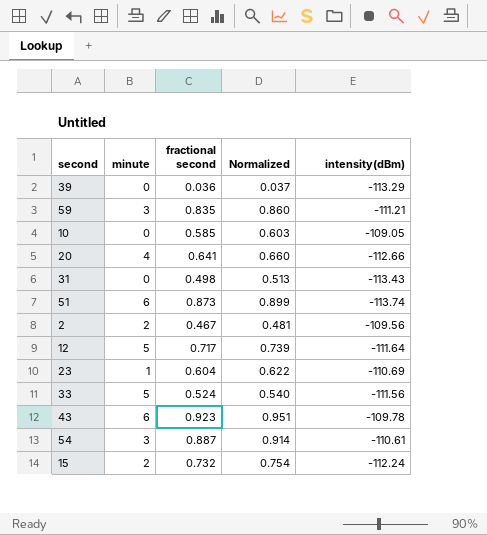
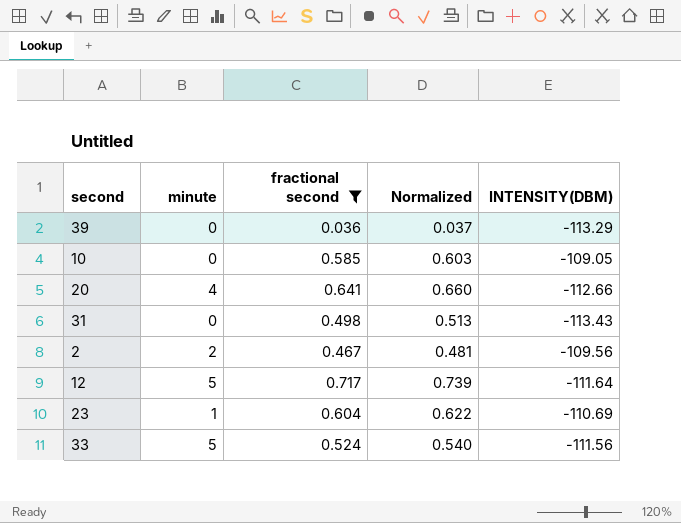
filter: none -> fractional second <= 0.717
column name: intensity(dBm) -> INTENSITY(DBM)

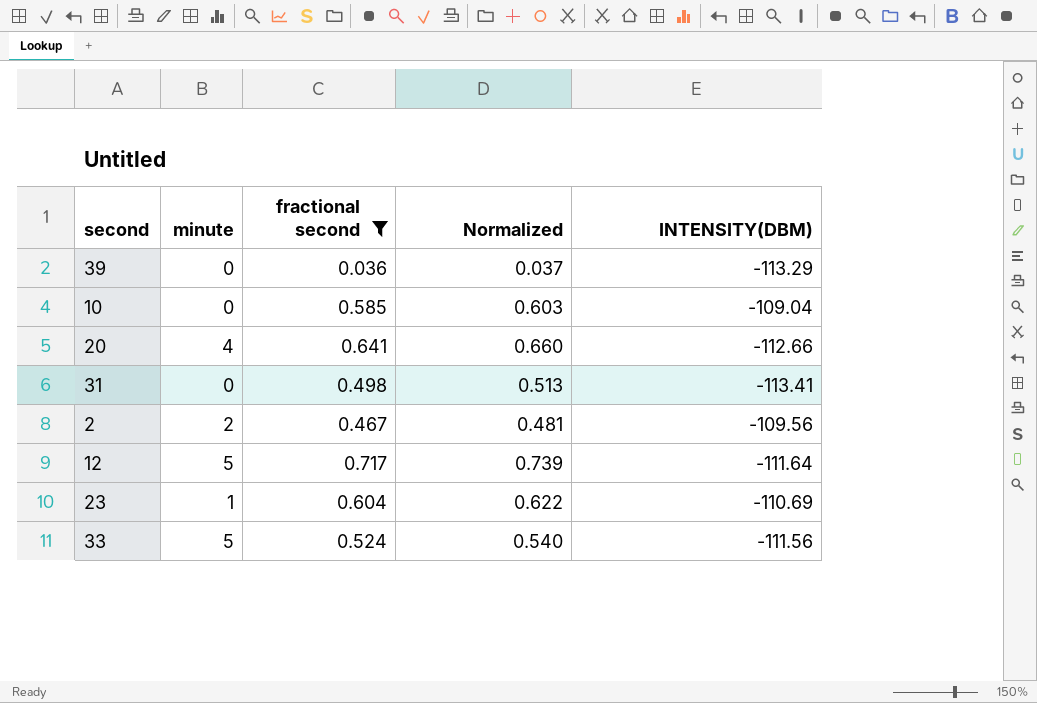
10 | INTENSITY(DBM): -109.05 -> -109.04
31 | INTENSITY(DBM): -113.43 -> -113.41

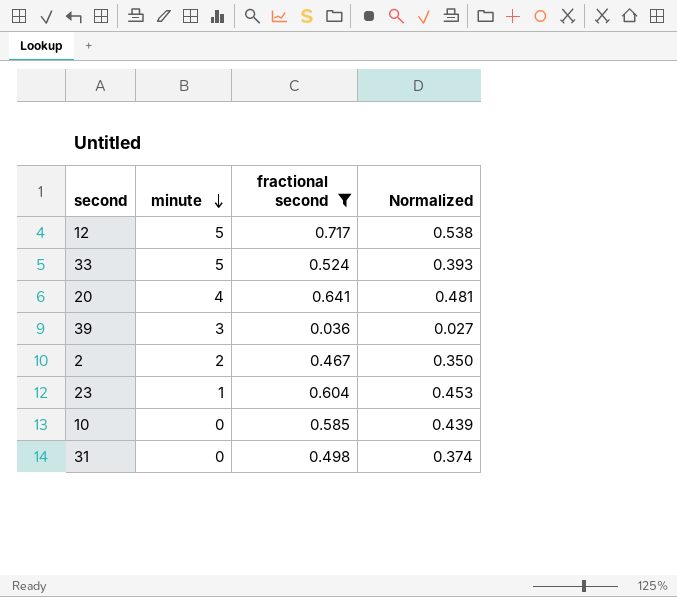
row order: none -> minute descending
column INTENSITY(DBM) | position: 5 -> none
column Normalized | formula: [fractional second] * 1.03 -> [fractional second] * 0.75
39 | minute: 0 -> 3

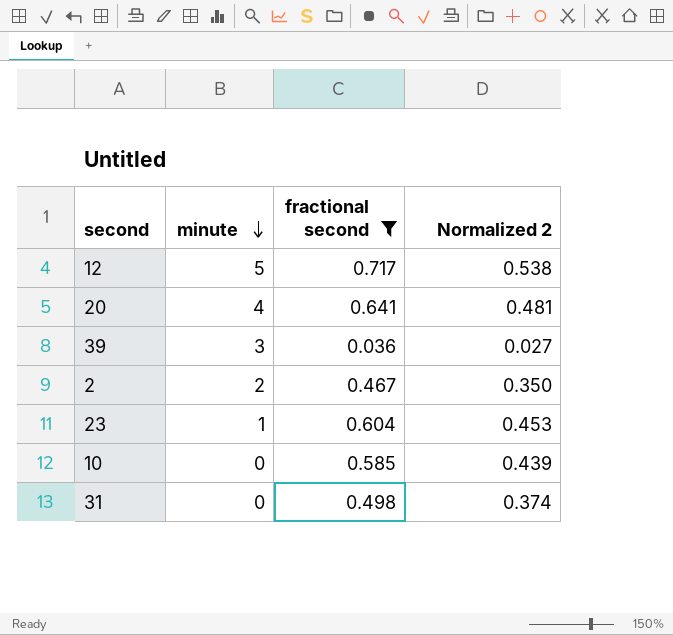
column name: Normalized -> Normalized 2
row 33: 5 | 0.524 | 0.393 -> none

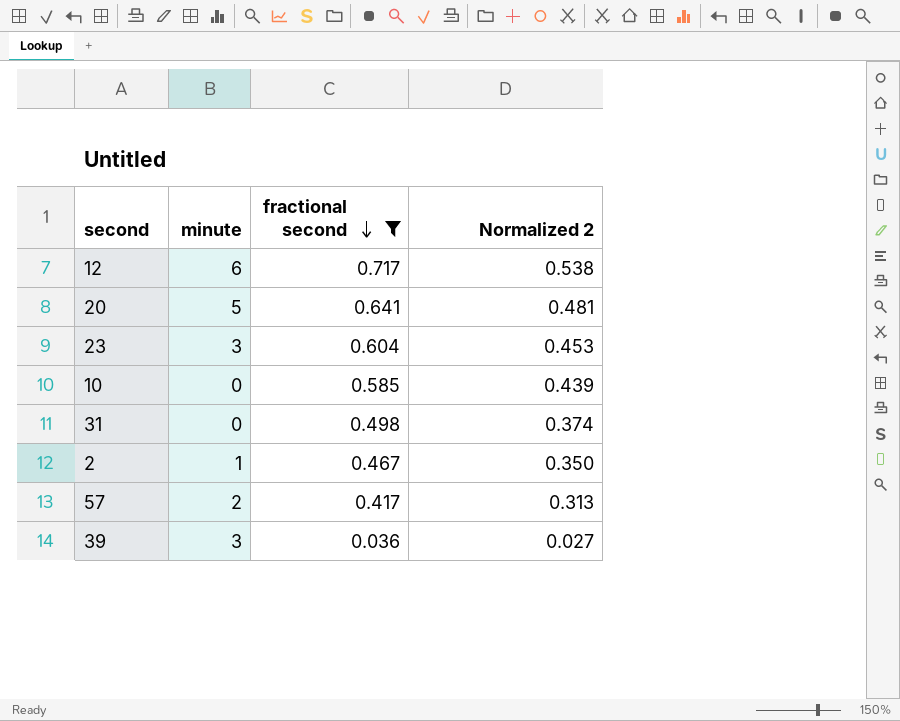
row order: minute descending -> fractional second descending
12 | minute: 5 -> 6
20 | minute: 4 -> 5
23 | minute: 1 -> 3
2 | minute: 2 -> 1
row 57: none -> 2 | 0.417 | 0.313

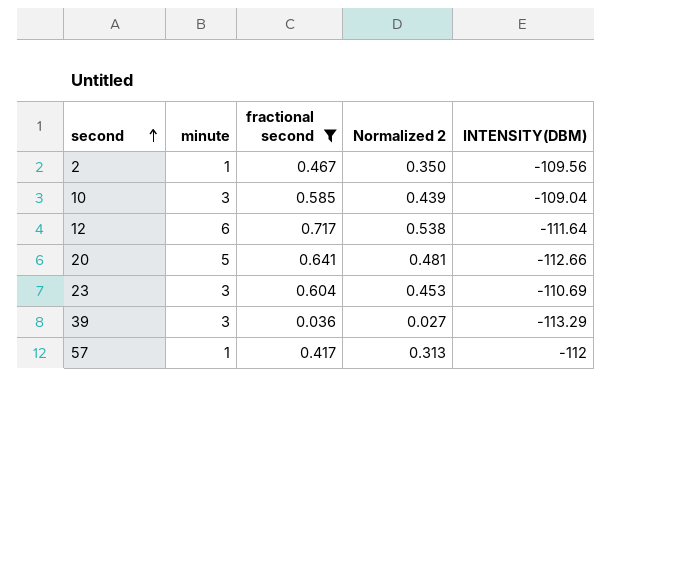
row order: fractional second descending -> second ascending
column INTENSITY(DBM) | position: none -> 5
row 31: 0 | 0.498 | 0.374 -> none
10 | minute: 0 -> 3
57 | minute: 2 -> 1

